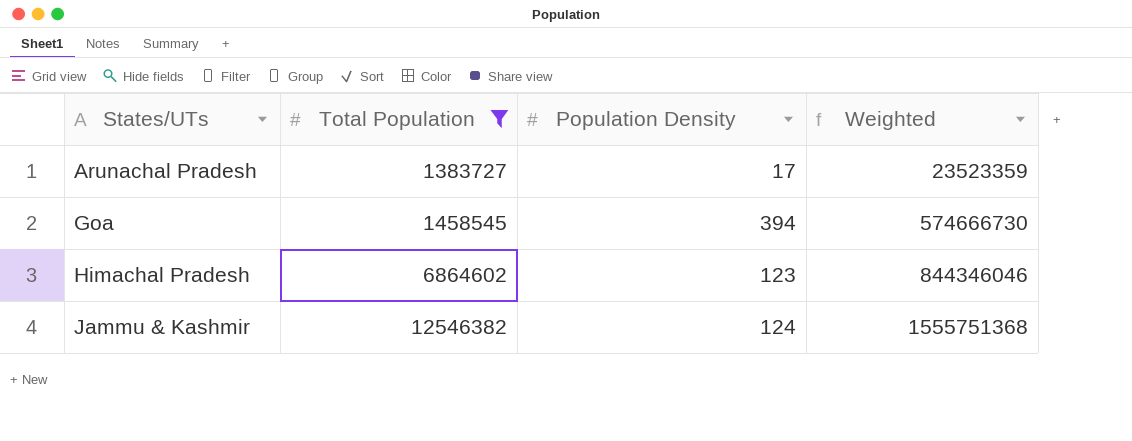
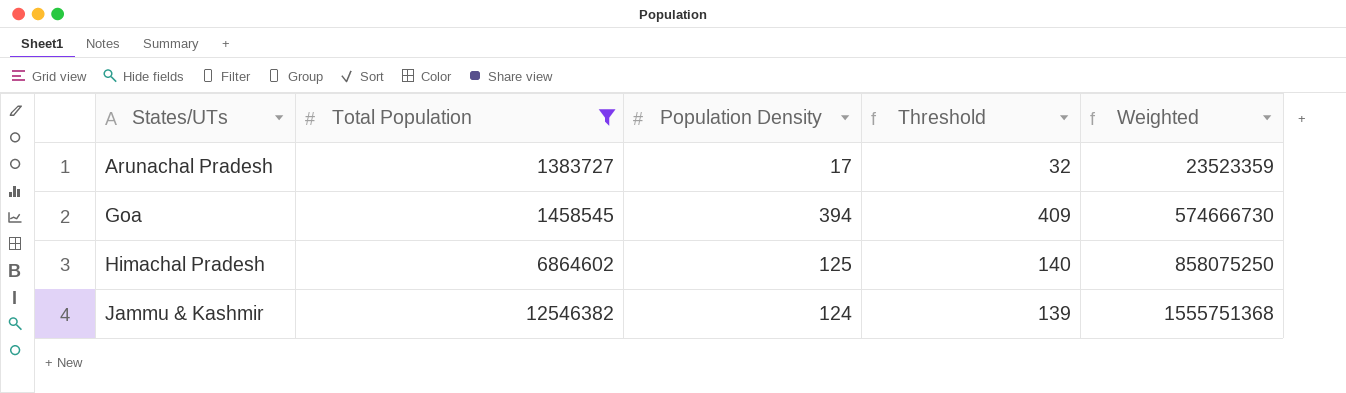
column Threshold | formula: none -> [Population Density] + 15
Himachal Pradesh | Population Density: 123 -> 125
Himachal Pradesh | Weighted: 844346046 -> 858075250

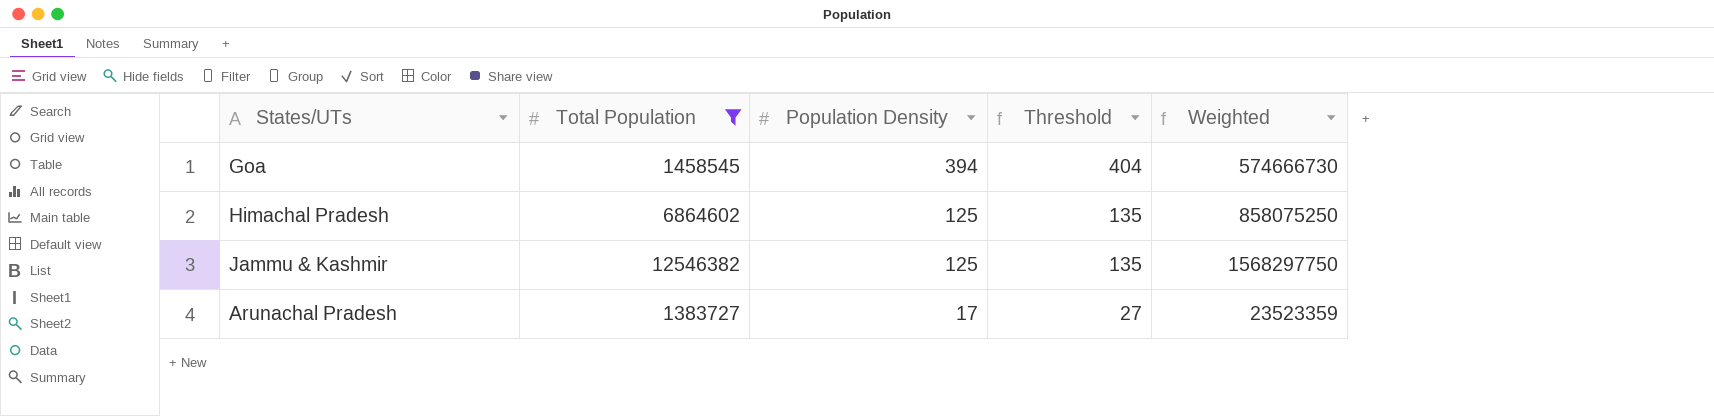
row order: States/UTs ascending -> Population Density descending
column Threshold | formula: [Population Density] + 15 -> [Population Density] + 10
Jammu & Kashmir | Population Density: 124 -> 125
Jammu & Kashmir | Weighted: 1555751368 -> 1568297750

